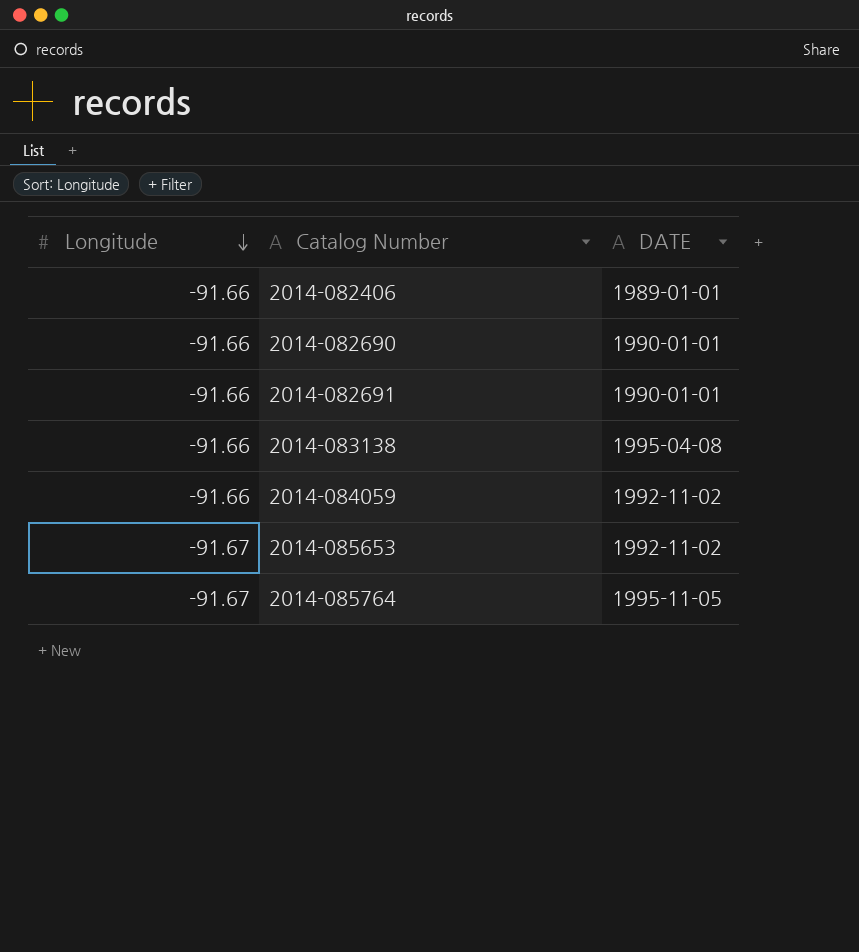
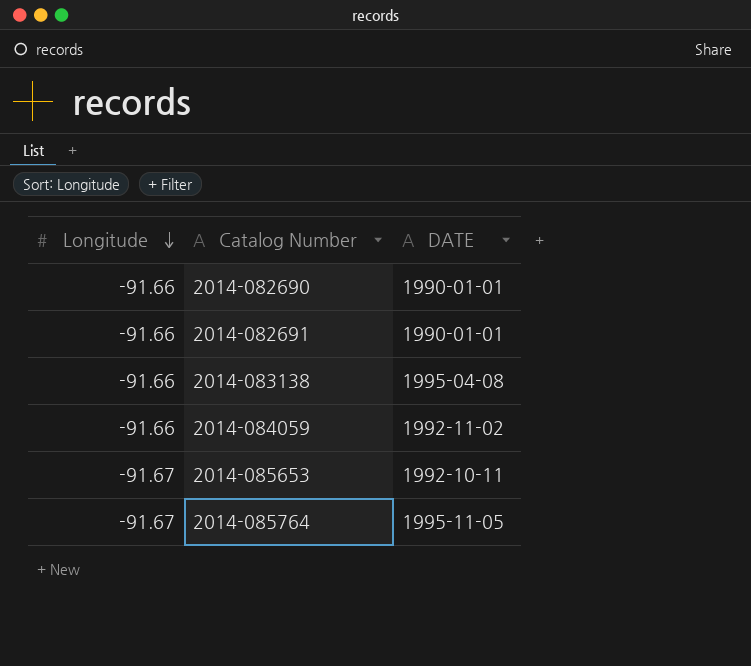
row 2014-082406: -91.66 | 1989-01-01 -> none
2014-085653 | DATE: 1992-11-02 -> 1992-10-11

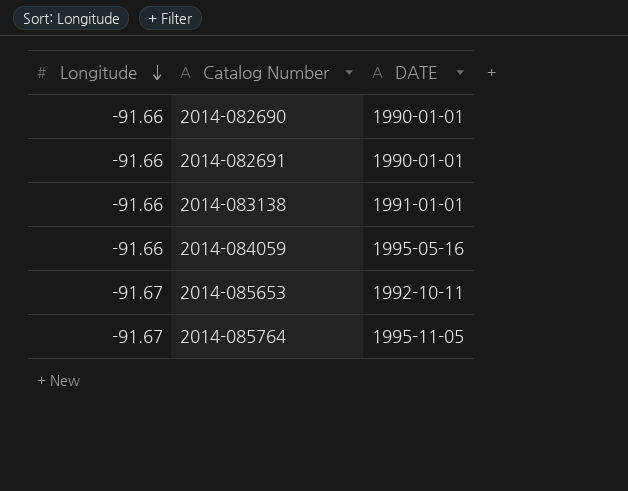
2014-083138 | DATE: 1995-04-08 -> 1991-01-01
2014-084059 | DATE: 1992-11-02 -> 1995-05-16

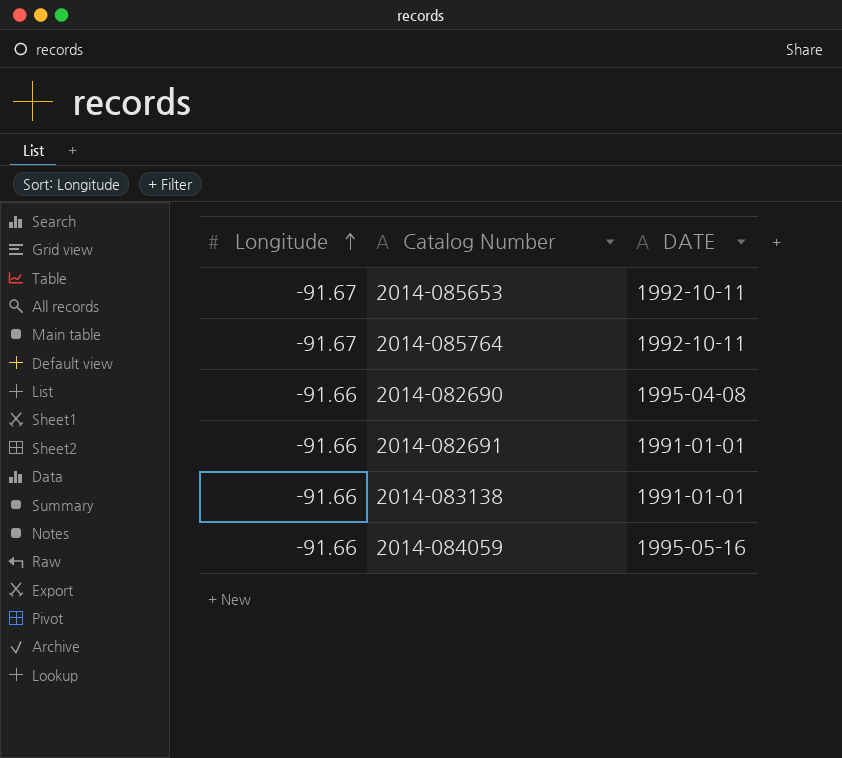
row order: Longitude descending -> Longitude ascending
2014-085764 | DATE: 1995-11-05 -> 1992-10-11
2014-082690 | DATE: 1990-01-01 -> 1995-04-08
2014-082691 | DATE: 1990-01-01 -> 1991-01-01

